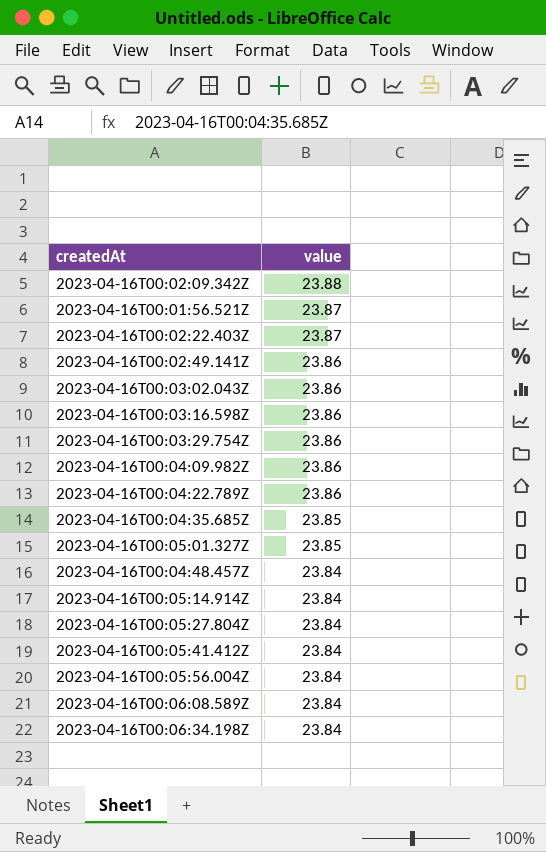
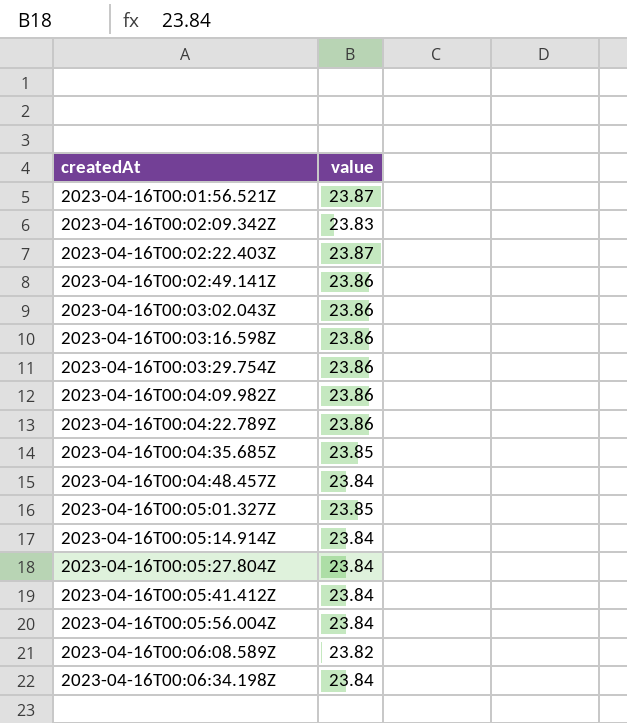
row order: value descending -> createdAt ascending
2023-04-16T00:02:09.342Z | value: 23.88 -> 23.83
2023-04-16T00:06:08.589Z | value: 23.84 -> 23.82

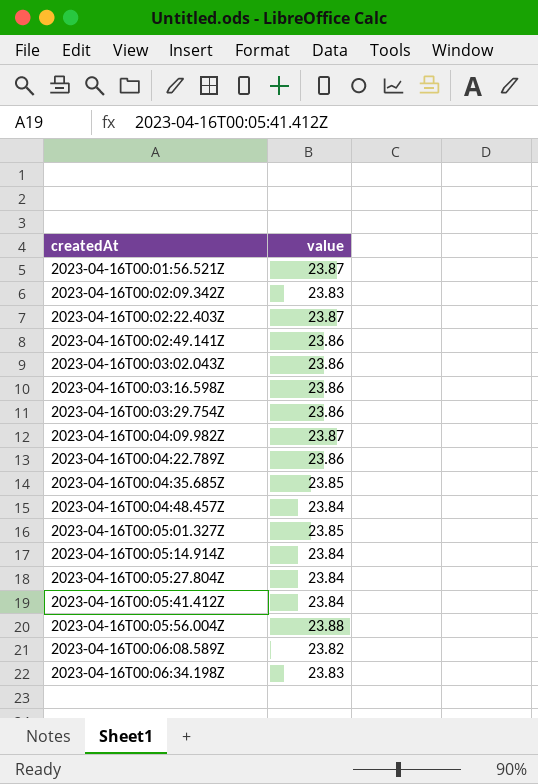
2023-04-16T00:04:09.982Z | value: 23.86 -> 23.87
2023-04-16T00:05:56.004Z | value: 23.84 -> 23.88
2023-04-16T00:06:34.198Z | value: 23.84 -> 23.83

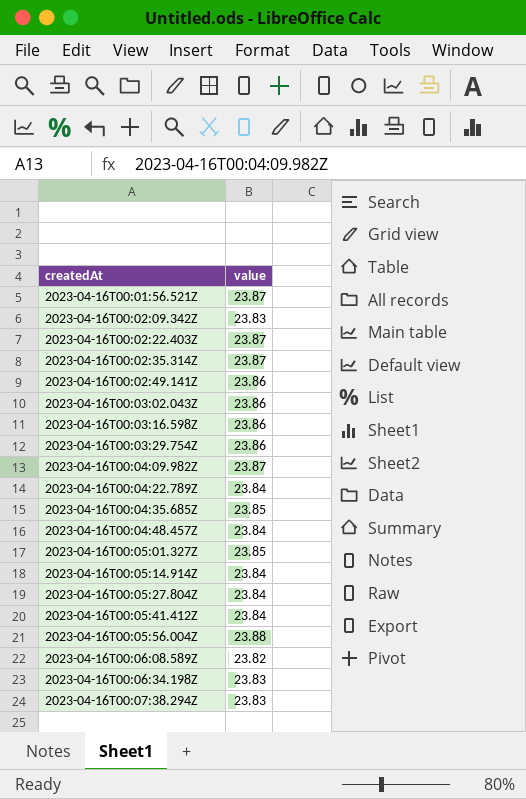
row 2023-04-16T00:02:35.314Z: none -> 23.87
2023-04-16T00:04:22.789Z | value: 23.86 -> 23.84
row 2023-04-16T00:07:38.294Z: none -> 23.83

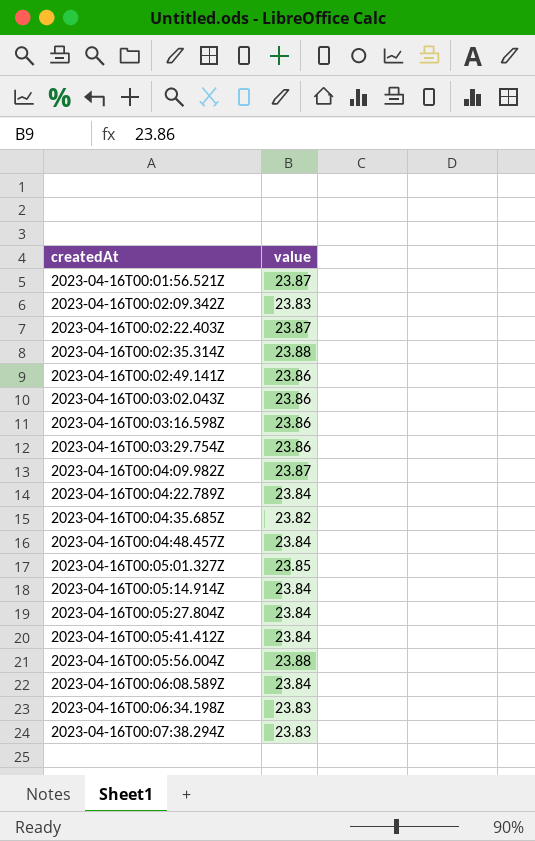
2023-04-16T00:02:35.314Z | value: 23.87 -> 23.88
2023-04-16T00:04:35.685Z | value: 23.85 -> 23.82
2023-04-16T00:06:08.589Z | value: 23.82 -> 23.84

